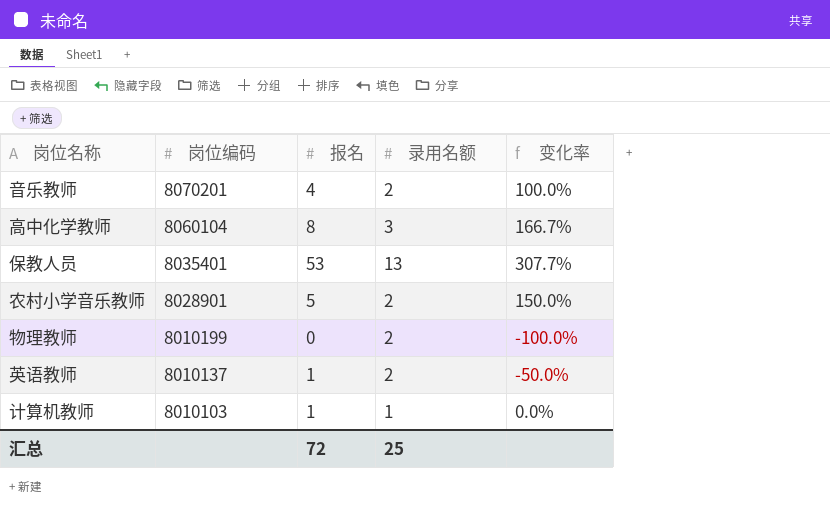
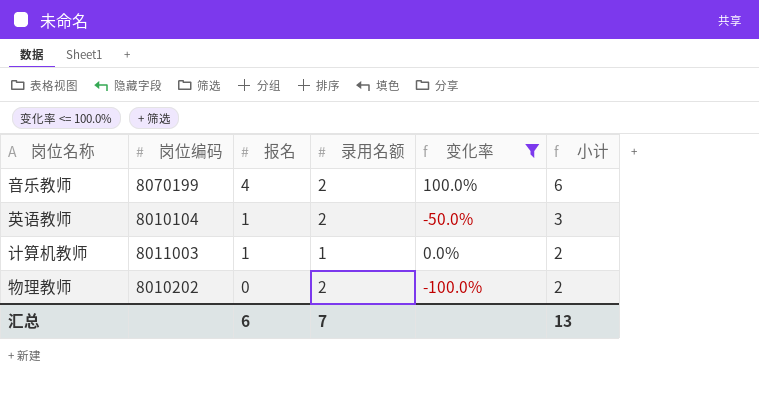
filter: none -> 变化率 <= 100.0%
row order: 岗位编码 descending -> 报名 descending
column 小计 | formula: none -> [报名] + [录用名额]
音乐教师 | 岗位编码: 8070201 -> 8070199
英语教师 | 岗位编码: 8010137 -> 8010104
计算机教师 | 岗位编码: 8010103 -> 8011003
物理教师 | 岗位编码: 8010199 -> 8010202
汇总 | 报名: 72 -> 6
汇总 | 录用名额: 25 -> 7

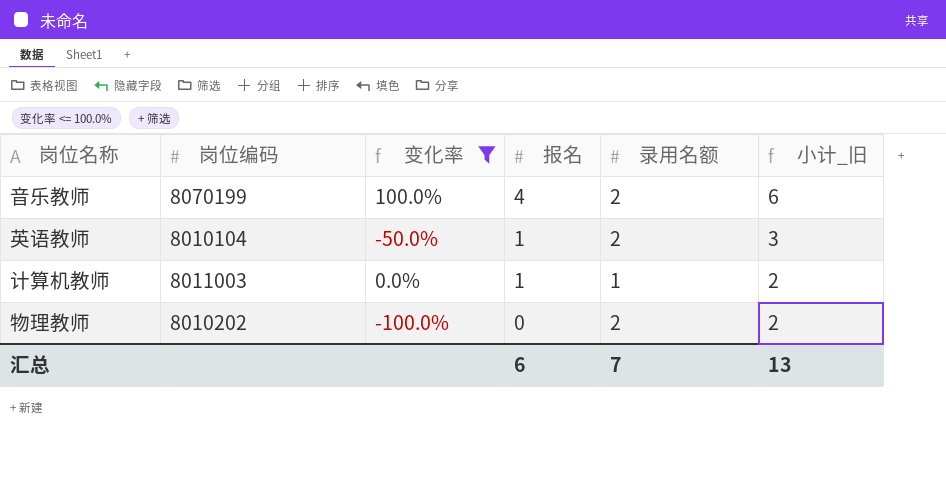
column 变化率 | position: 5 -> 3
column name: 小计 -> 小计_旧

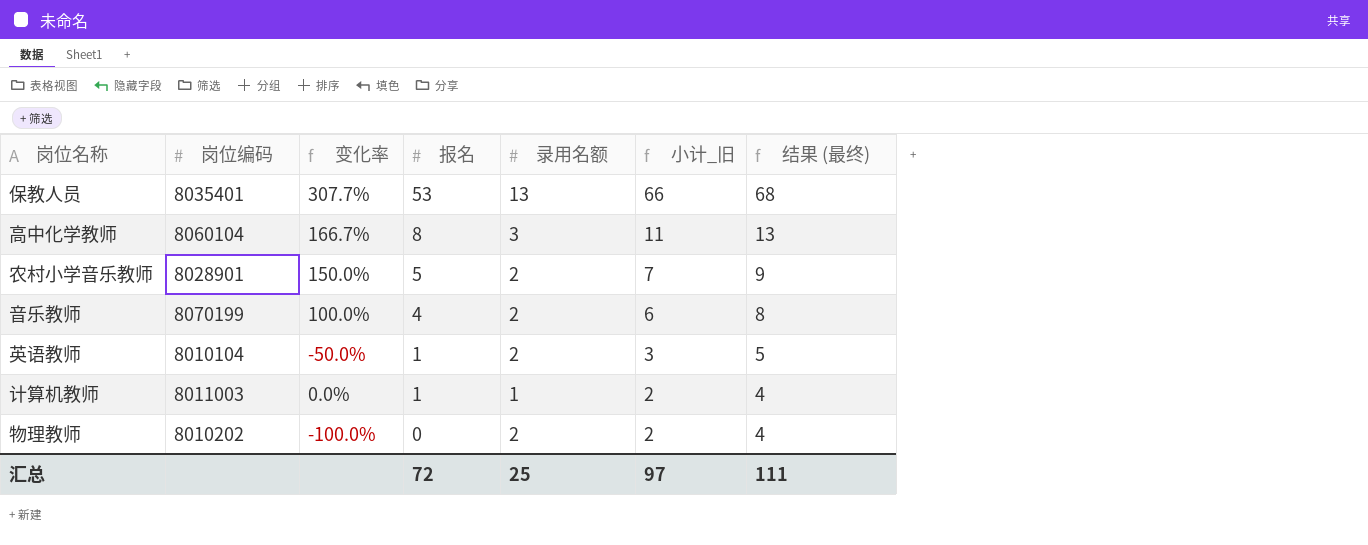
filter: 变化率 <= 100.0% -> none
column 结果 (最终) | formula: none -> [小计_旧] + 2
汇总 | 报名: 6 -> 72
汇总 | 录用名额: 7 -> 25
汇总 | 小计_旧: 13 -> 97

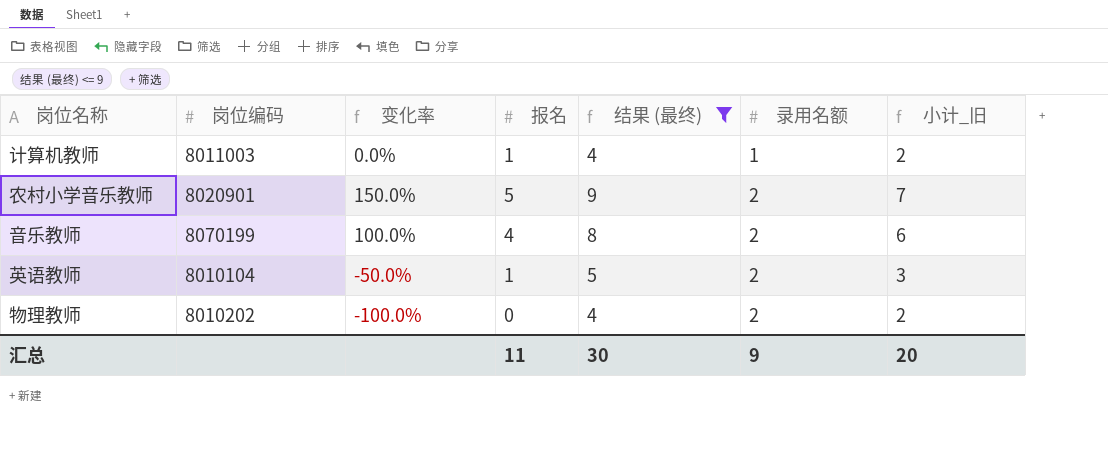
filter: none -> 结果 (最终) <= 9
row order: 报名 descending -> 录用名额 ascending
column 结果 (最终) | position: 7 -> 5
农村小学音乐教师 | 岗位编码: 8028901 -> 8020901
汇总 | 报名: 72 -> 11
汇总 | 结果 (最终): 111 -> 30
汇总 | 录用名额: 25 -> 9
汇总 | 小计_旧: 97 -> 20

